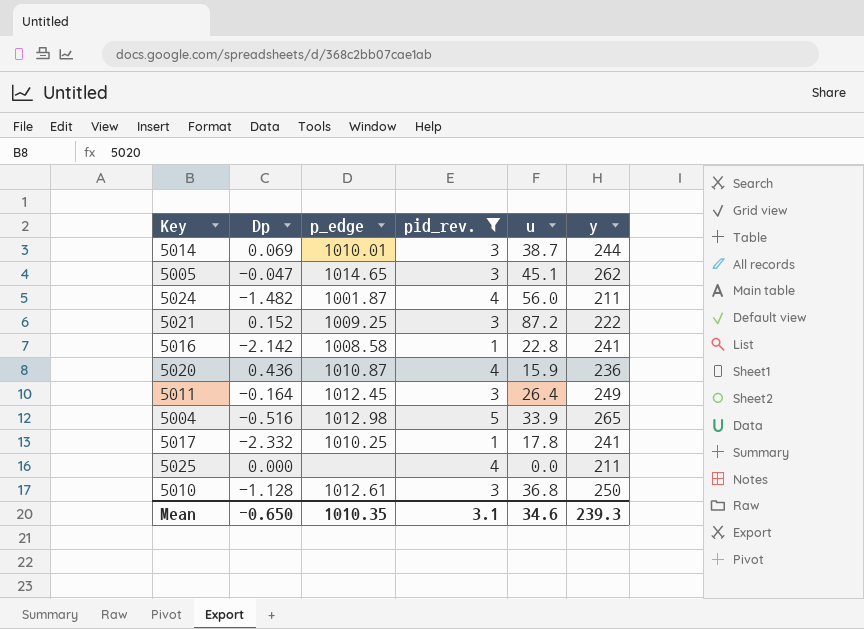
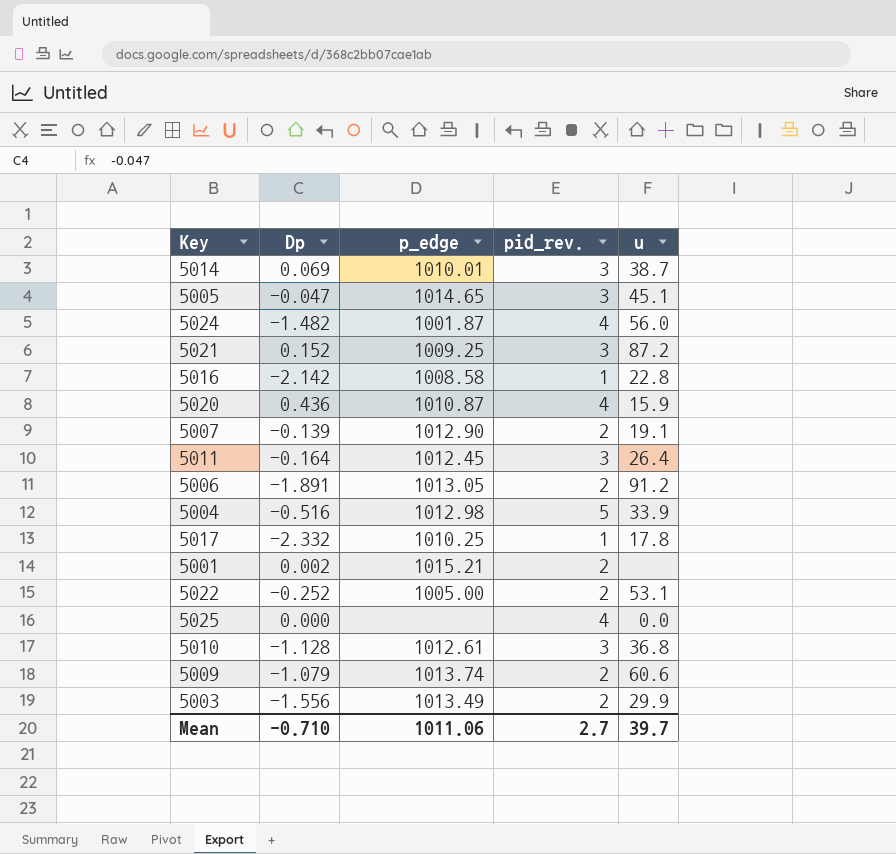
filter: pid_rev. != 2 -> none
column y | position: 6 -> none
Mean | Dp: -0.650 -> -0.710
Mean | p_edge: 1010.35 -> 1011.06
Mean | pid_rev.: 3.1 -> 2.7
Mean | u: 34.6 -> 39.7

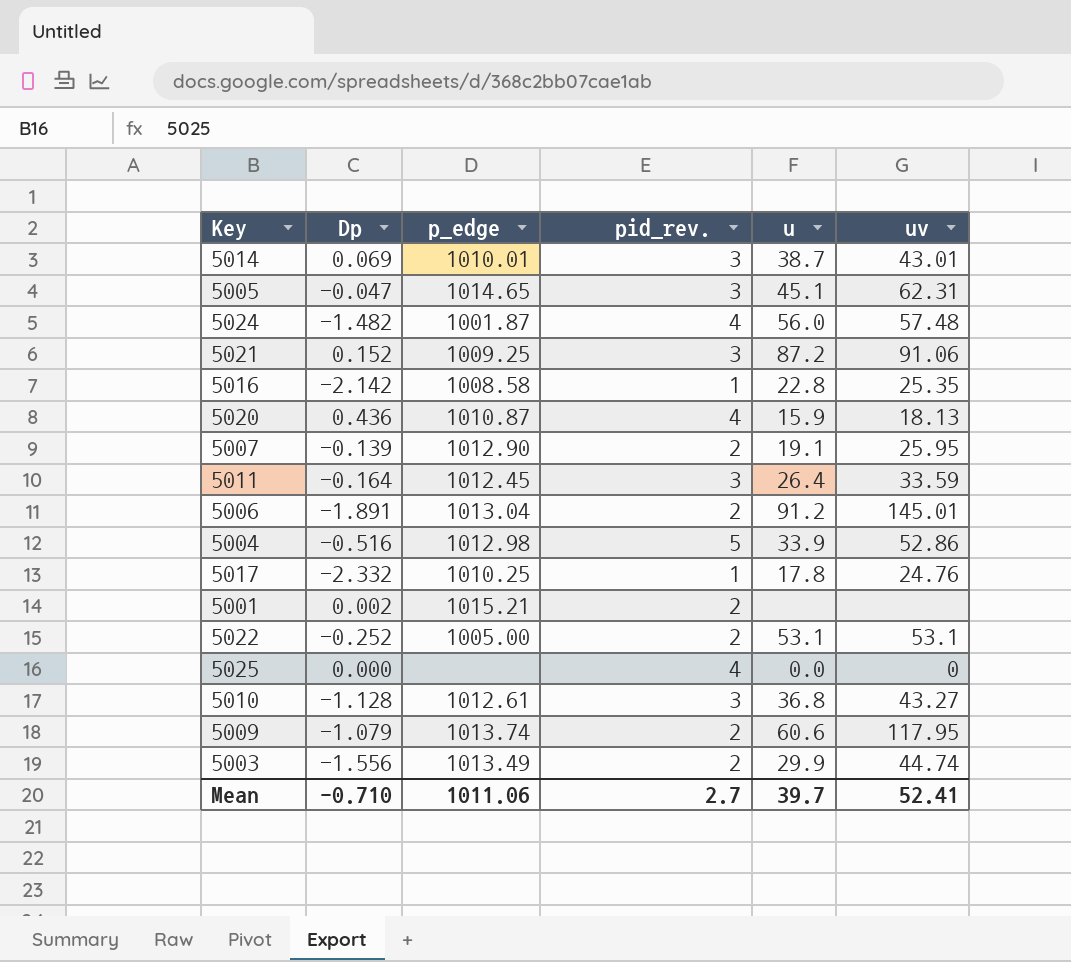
column uv | position: none -> 6
5006 | p_edge: 1013.05 -> 1013.04

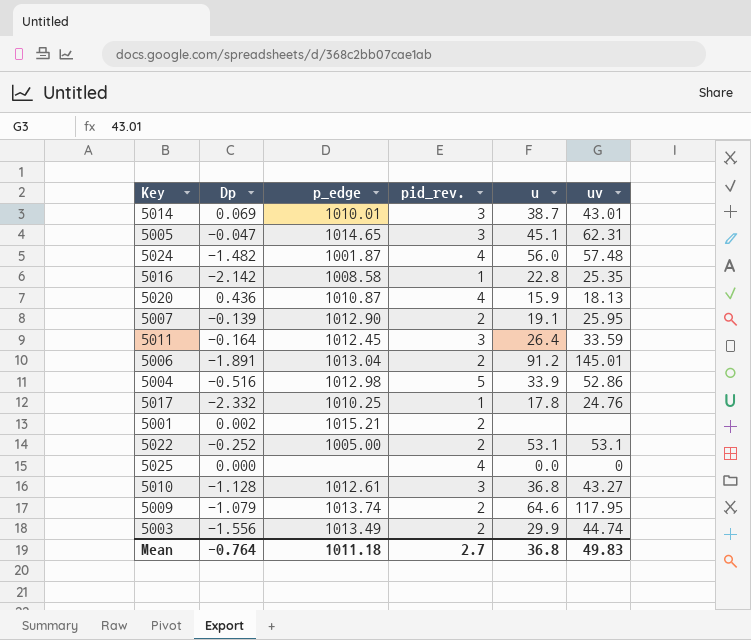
row 5021: 0.152 | 1009.25 | 3 | 87.2 | 91.06 -> none
5009 | u: 60.6 -> 64.6
Mean | Dp: -0.710 -> -0.764
Mean | p_edge: 1011.06 -> 1011.18
Mean | u: 39.7 -> 36.8
Mean | uv: 52.41 -> 49.83

